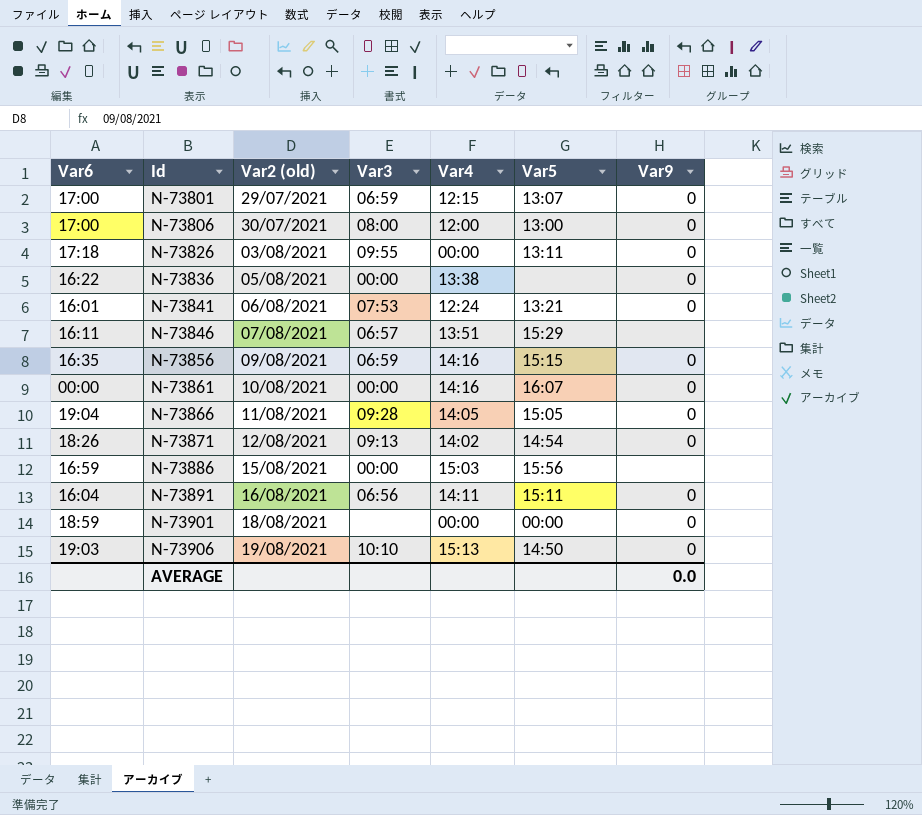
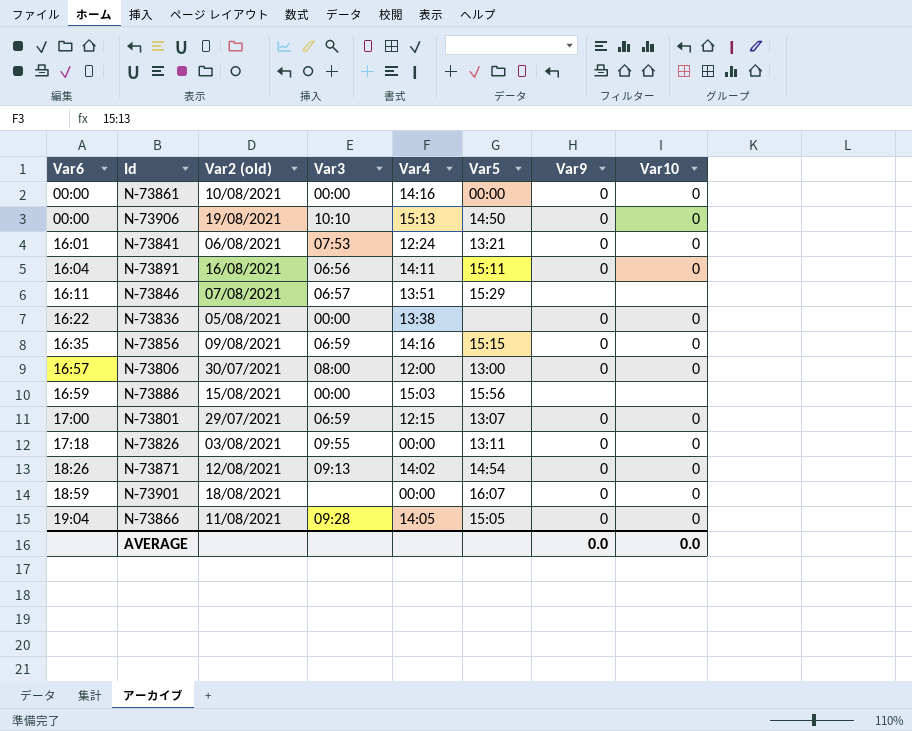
row order: Id ascending -> Var6 ascending
column Var10 | position: none -> 8
N-73861 | Var5: 16:07 -> 00:00
N-73906 | Var6: 19:03 -> 00:00
N-73806 | Var6: 17:00 -> 16:57
N-73901 | Var5: 00:00 -> 16:07

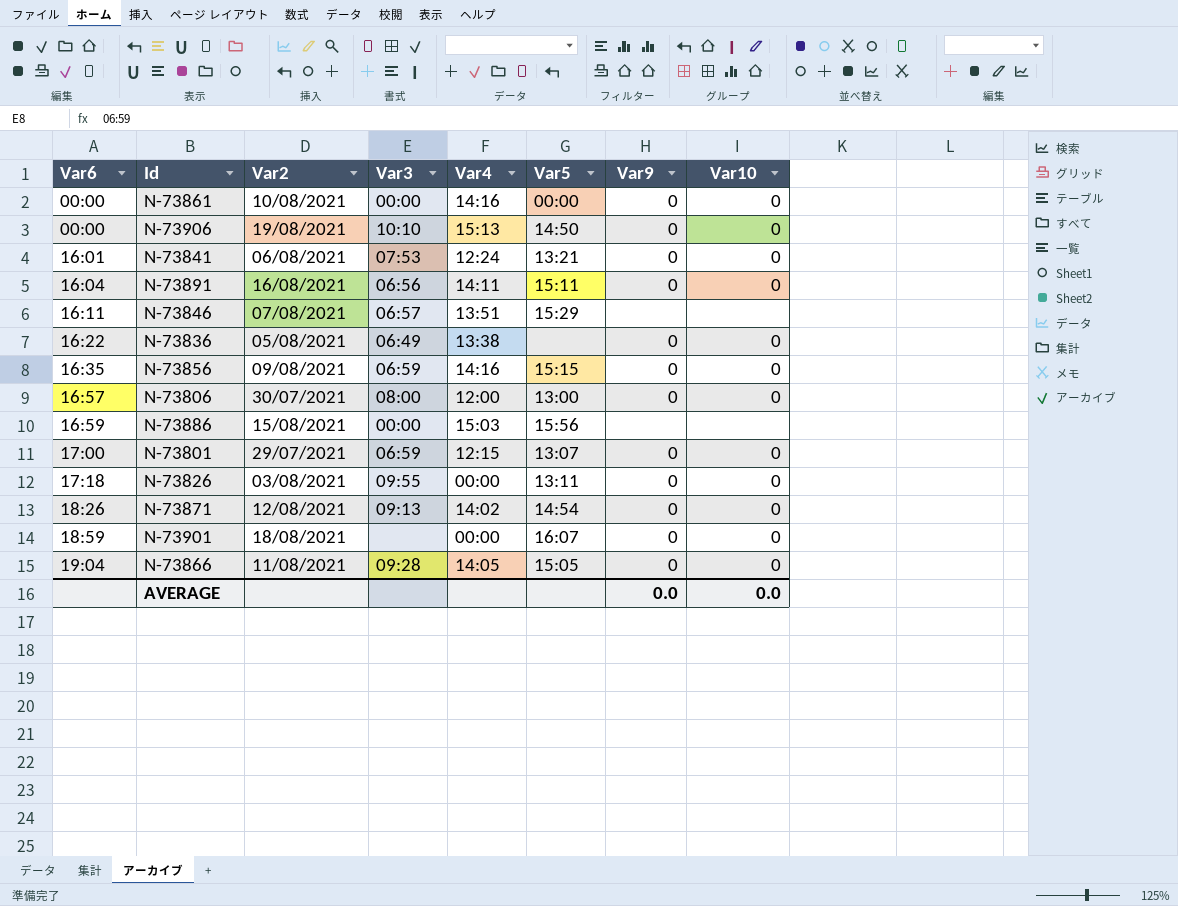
column name: Var2 (old) -> Var2
N-73836 | Var3: 00:00 -> 06:49

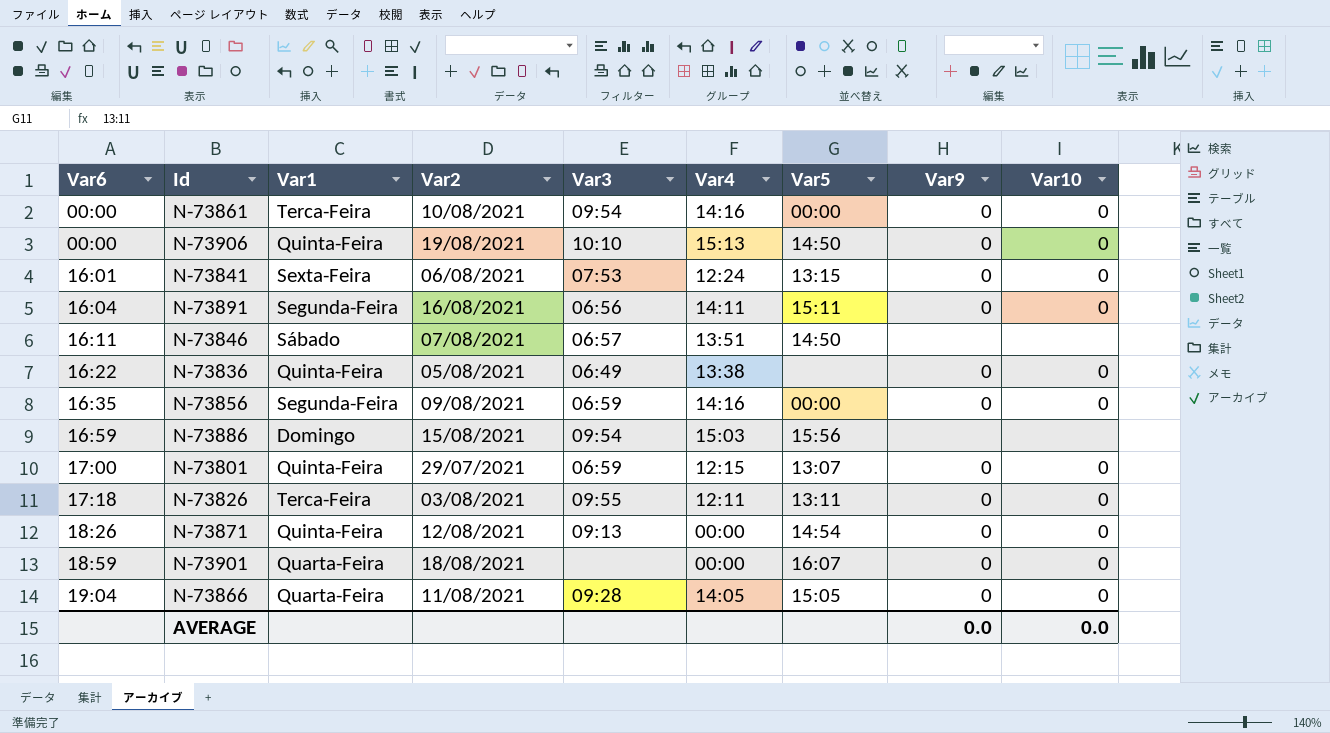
column Var1 | position: none -> 3
row N-73806: 16:57 | 30/07/2021 | 08:00 | 12:00 | 13:00 | 0 | 0 -> none
N-73861 | Var3: 00:00 -> 09:54
N-73841 | Var5: 13:21 -> 13:15
N-73846 | Var5: 15:29 -> 14:50
N-73856 | Var5: 15:15 -> 00:00
N-73886 | Var3: 00:00 -> 09:54
N-73826 | Var4: 00:00 -> 12:11
N-73871 | Var4: 14:02 -> 00:00

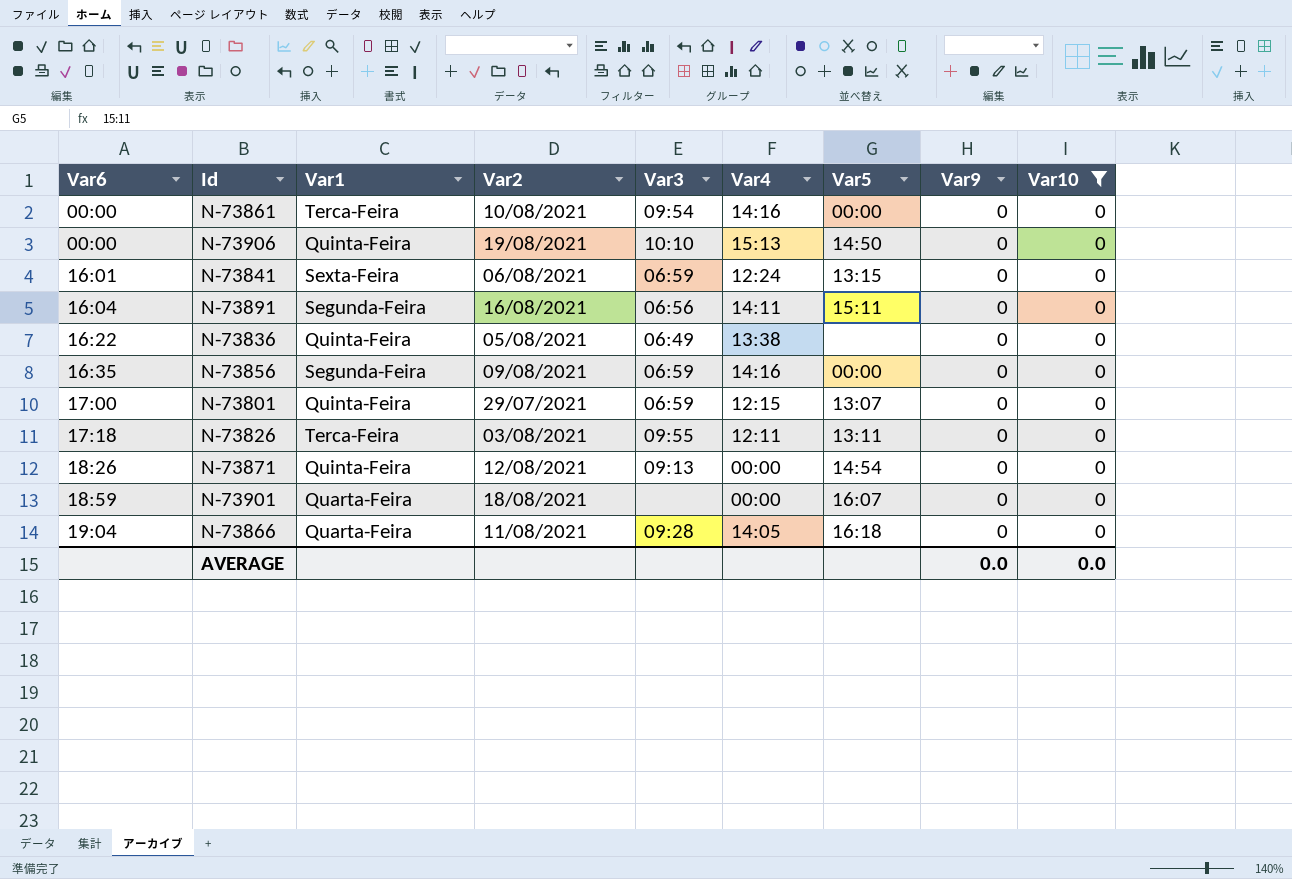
filter: none -> Var10 = 0
N-73841 | Var3: 07:53 -> 06:59
N-73866 | Var5: 15:05 -> 16:18

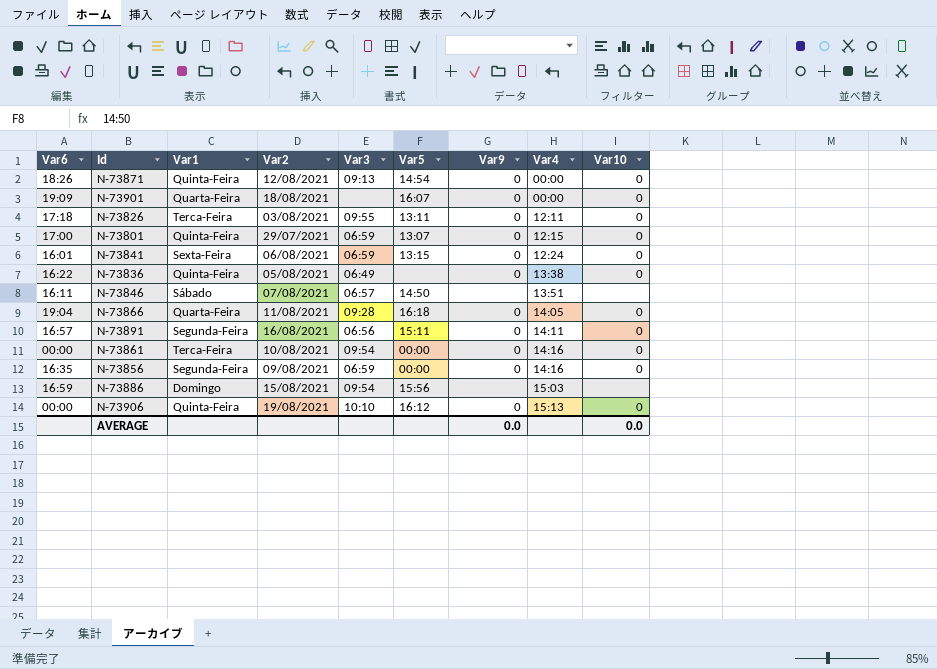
filter: Var10 = 0 -> none
row order: Var6 ascending -> Var4 ascending
column Var4 | position: 6 -> 8
N-73901 | Var6: 18:59 -> 19:09
N-73891 | Var6: 16:04 -> 16:57
N-73906 | Var5: 14:50 -> 16:12

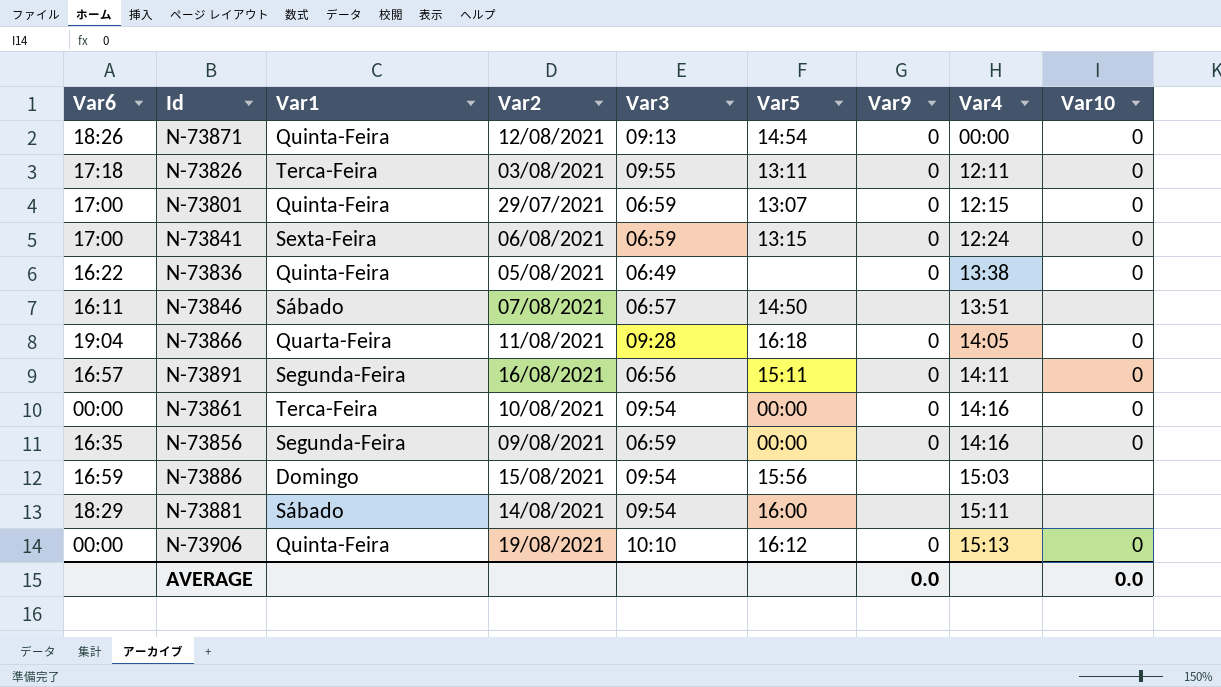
row N-73901: 19:09 | Quarta-Feira | 18/08/2021 | none | 16:07 | 0 | 00:00 | 0 -> none
N-73841 | Var6: 16:01 -> 17:00
row N-73881: none -> 18:29 | Sábado | 14/08/2021 | 09:54 | 16:00 | none | 15:11 | none

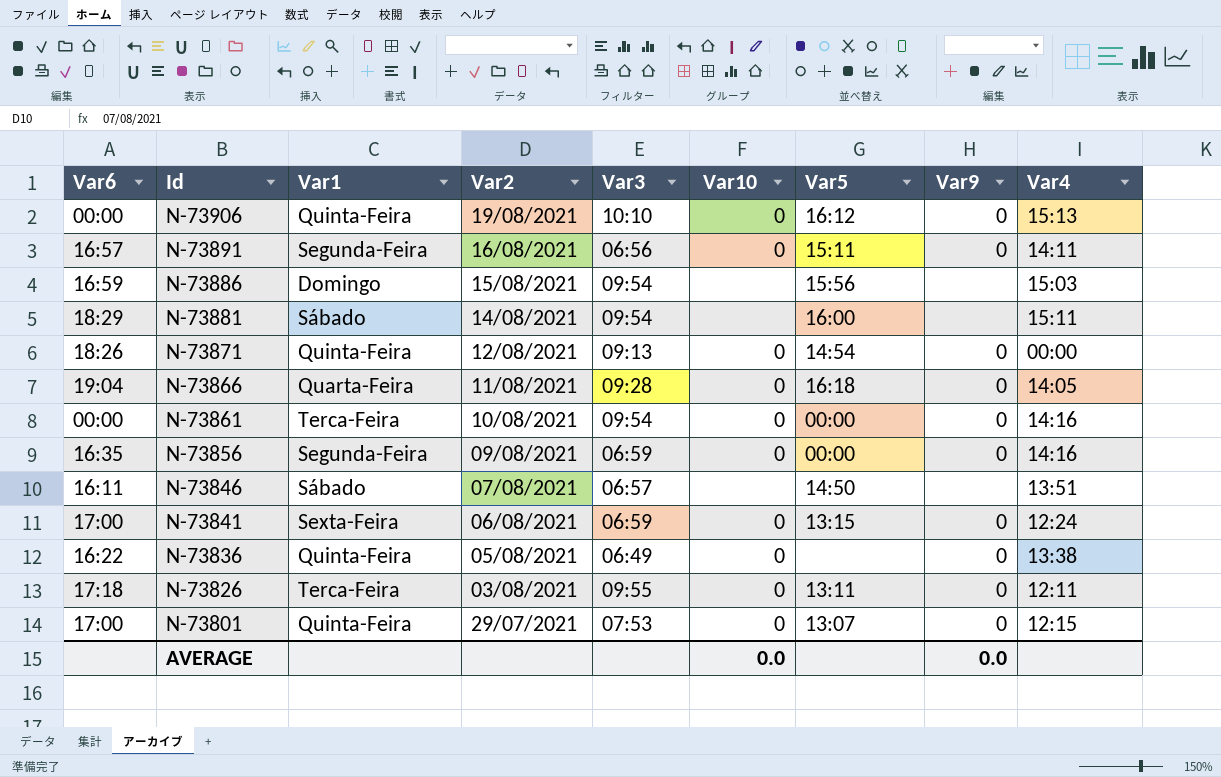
row order: Var4 ascending -> Id descending
column Var10 | position: 9 -> 6
N-73801 | Var3: 06:59 -> 07:53

